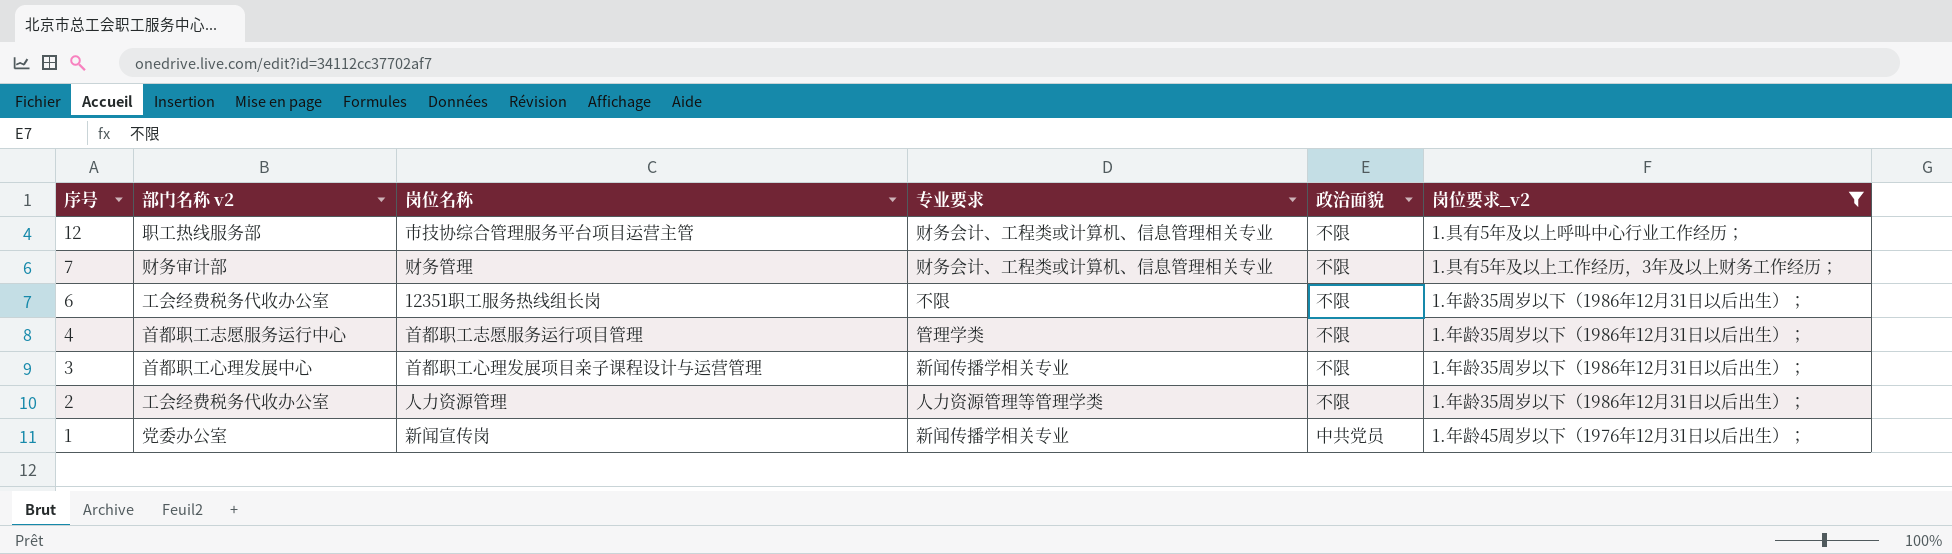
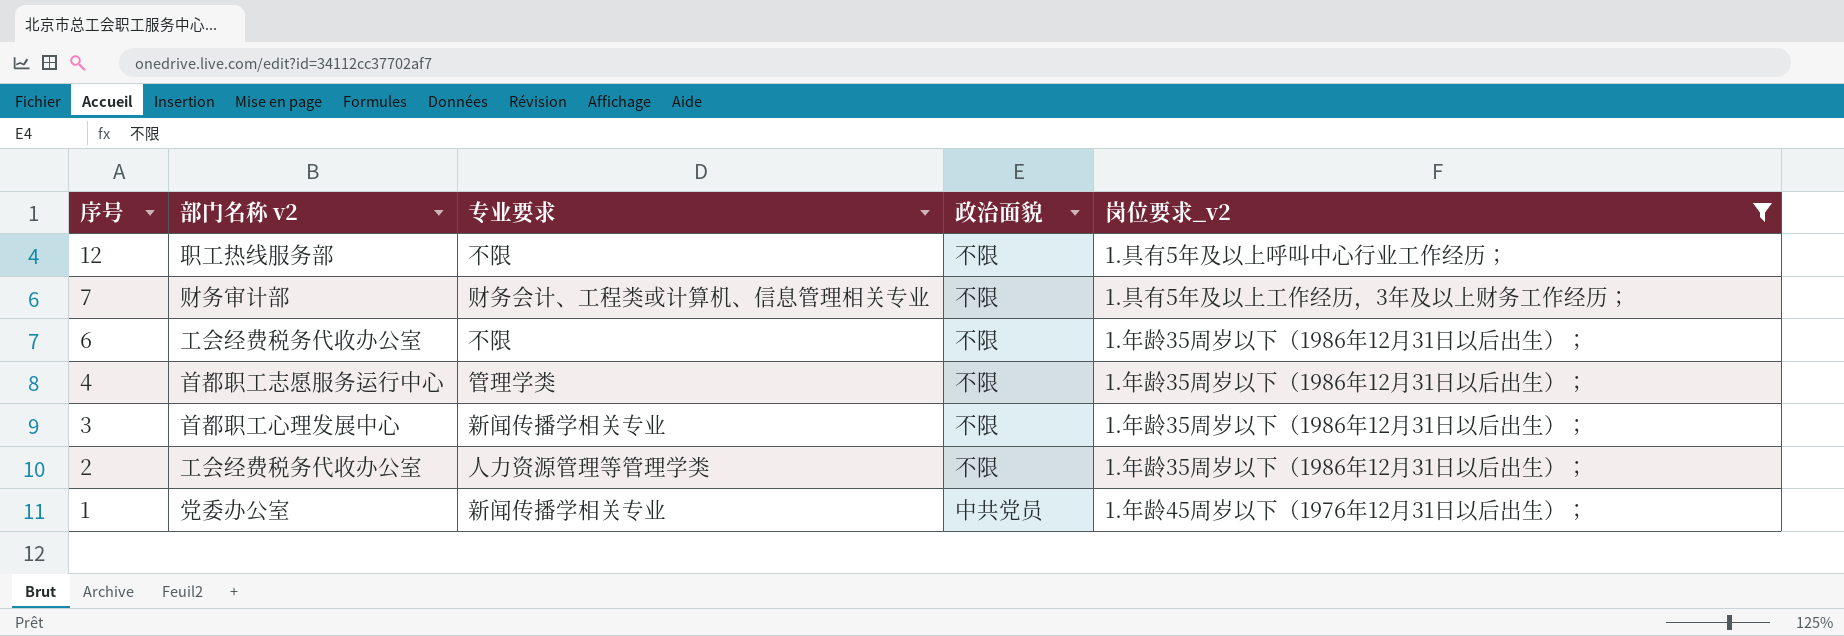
column 岗位名称 | position: 3 -> none
12 | 专业要求: 财务会计、工程类或计算机、信息管理相关专业 -> 不限

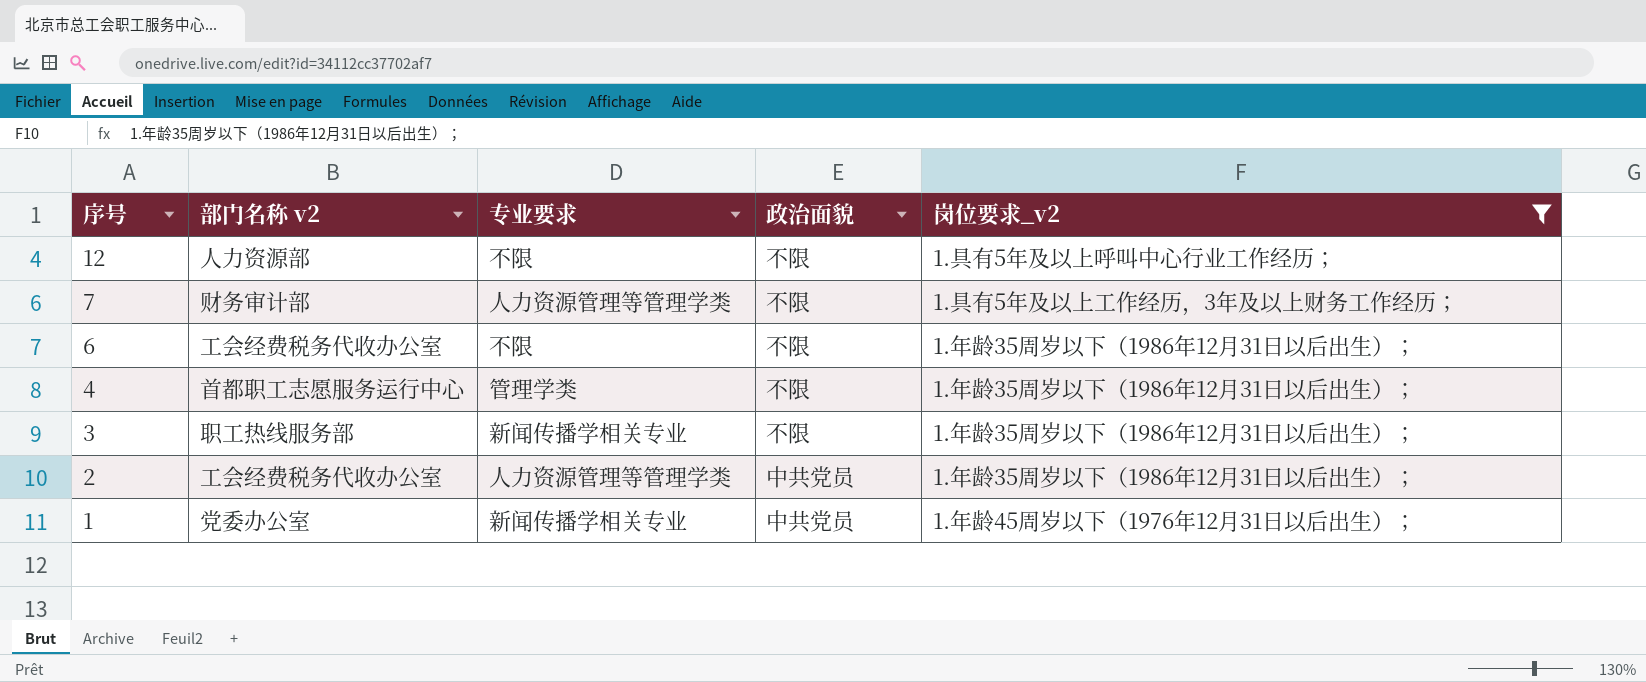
12 | 部门名称 v2: 职工热线服务部 -> 人力资源部
7 | 专业要求: 财务会计、工程类或计算机、信息管理相关专业 -> 人力资源管理等管理学类
3 | 部门名称 v2: 首都职工心理发展中心 -> 职工热线服务部
2 | 政治面貌: 不限 -> 中共党员

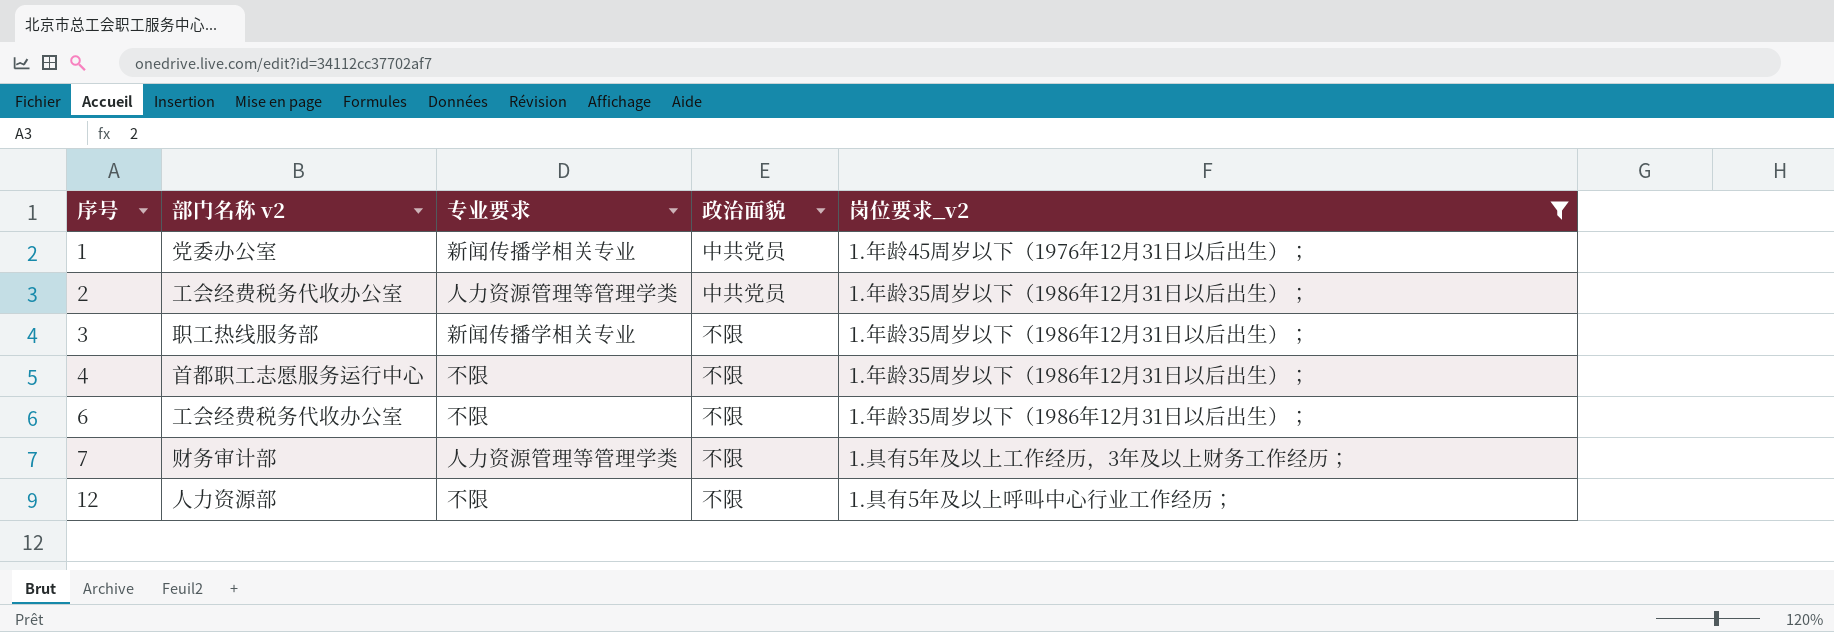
row order: 序号 descending -> 序号 ascending
4 | 专业要求: 管理学类 -> 不限

